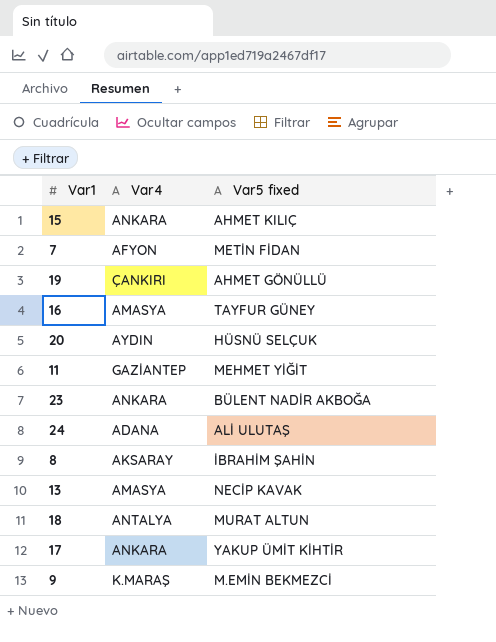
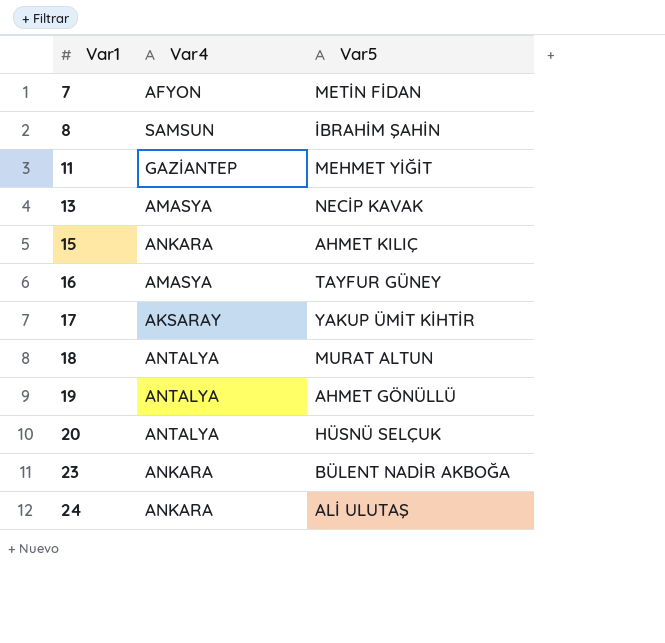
row order: none -> Var1 ascending
column name: Var5 fixed -> Var5
row 9: K.MARAŞ | M.EMİN BEKMEZCİ -> none
8 | Var4: AKSARAY -> SAMSUN
17 | Var4: ANKARA -> AKSARAY
19 | Var4: ÇANKIRI -> ANTALYA
20 | Var4: AYDIN -> ANTALYA
24 | Var4: ADANA -> ANKARA

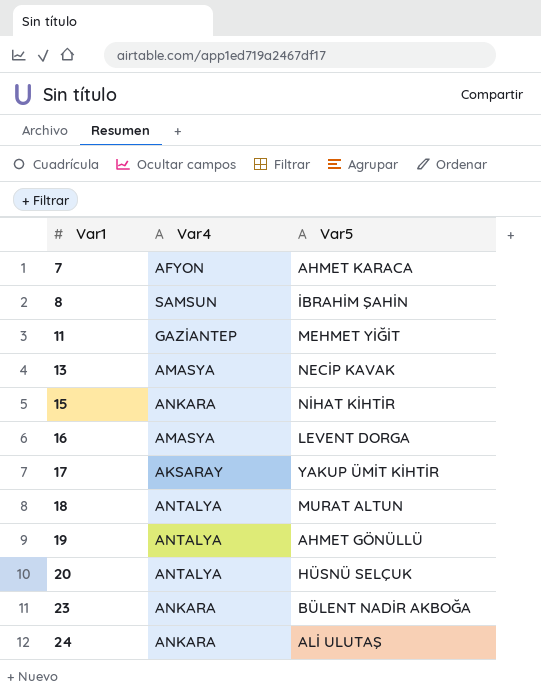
7 | Var5: METİN FİDAN -> AHMET KARACA
15 | Var5: AHMET KILIÇ -> NİHAT KİHTİR
16 | Var5: TAYFUR GÜNEY -> LEVENT DORGA

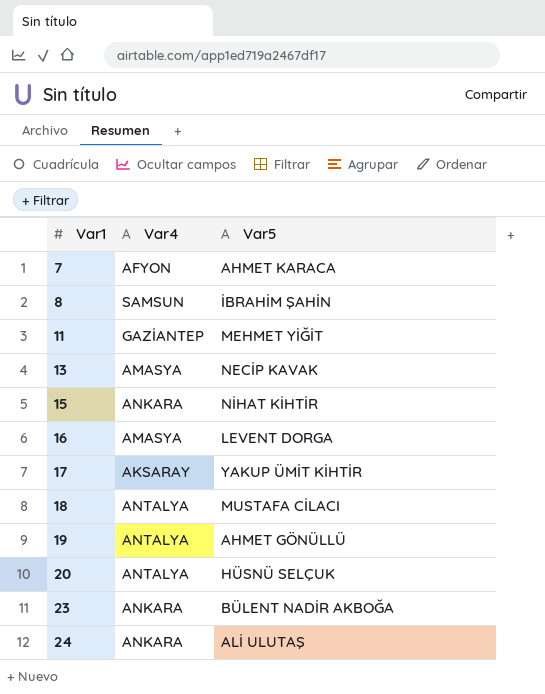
18 | Var5: MURAT ALTUN -> MUSTAFA CİLACI

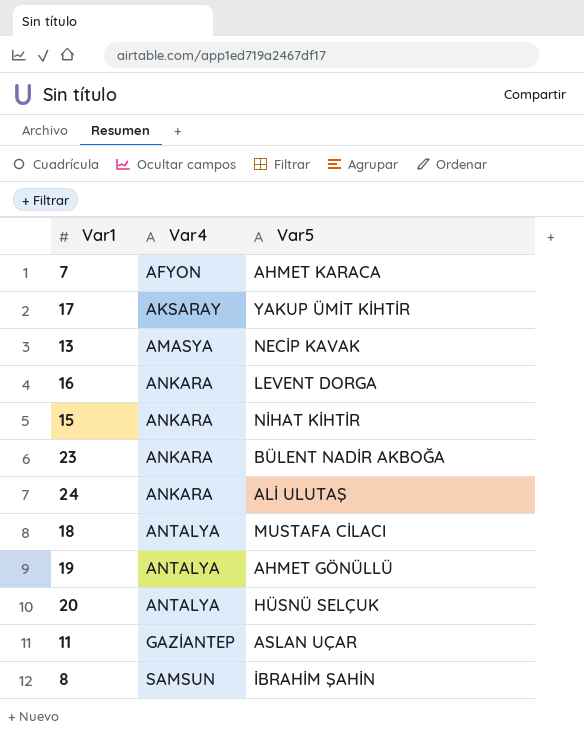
row order: Var1 ascending -> Var4 ascending
16 | Var4: AMASYA -> ANKARA
11 | Var5: MEHMET YİĞİT -> ASLAN UÇAR

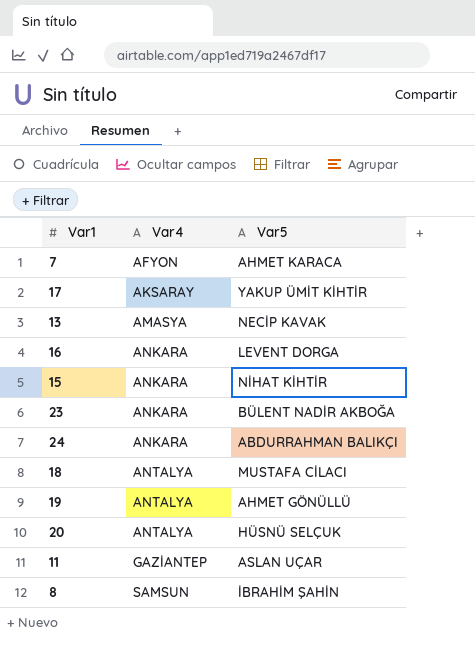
24 | Var5: ALİ ULUTAŞ -> ABDURRAHMAN BALIKÇI

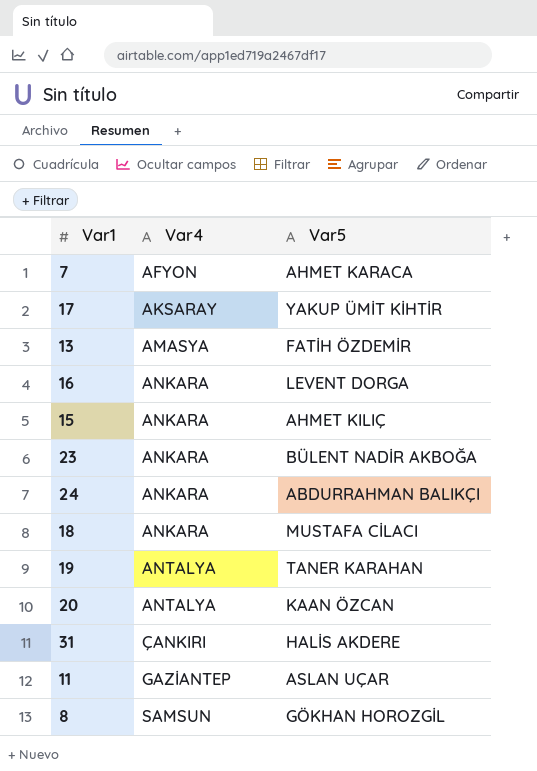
13 | Var5: NECİP KAVAK -> FATİH ÖZDEMİR
15 | Var5: NİHAT KİHTİR -> AHMET KILIÇ
18 | Var4: ANTALYA -> ANKARA
19 | Var5: AHMET GÖNÜLLÜ -> TANER KARAHAN
20 | Var5: HÜSNÜ SELÇUK -> KAAN ÖZCAN
row 31: none -> ÇANKIRI | HALİS AKDERE
8 | Var5: İBRAHİM ŞAHİN -> GÖKHAN HOROZGİL

